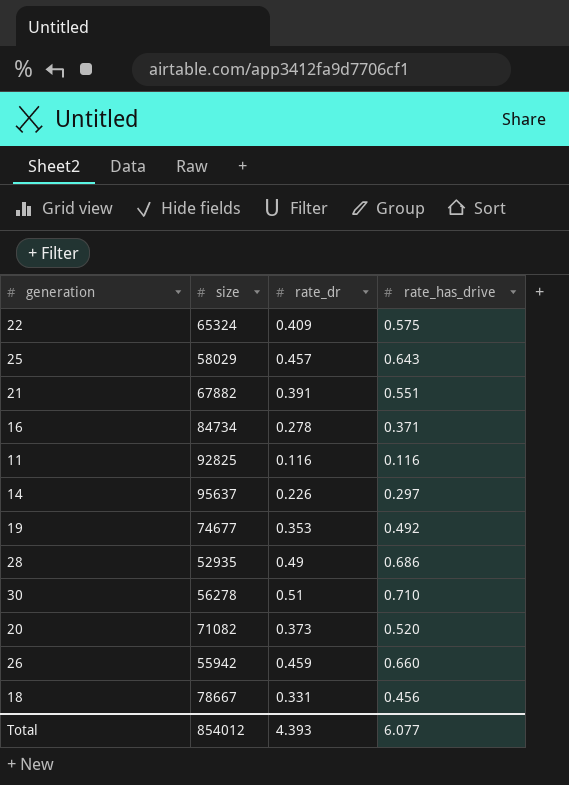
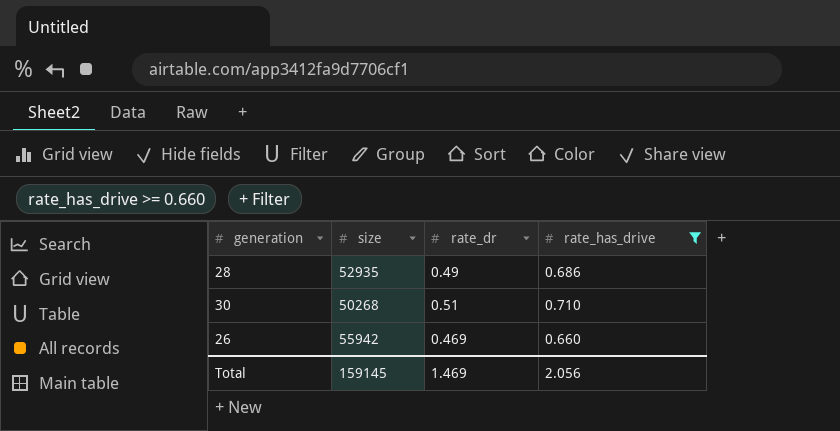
filter: none -> rate_has_drive >= 0.660
30 | size: 56278 -> 50268
26 | rate_dr: 0.459 -> 0.469
Total | size: 854012 -> 159145
Total | rate_dr: 4.393 -> 1.469
Total | rate_has_drive: 6.077 -> 2.056

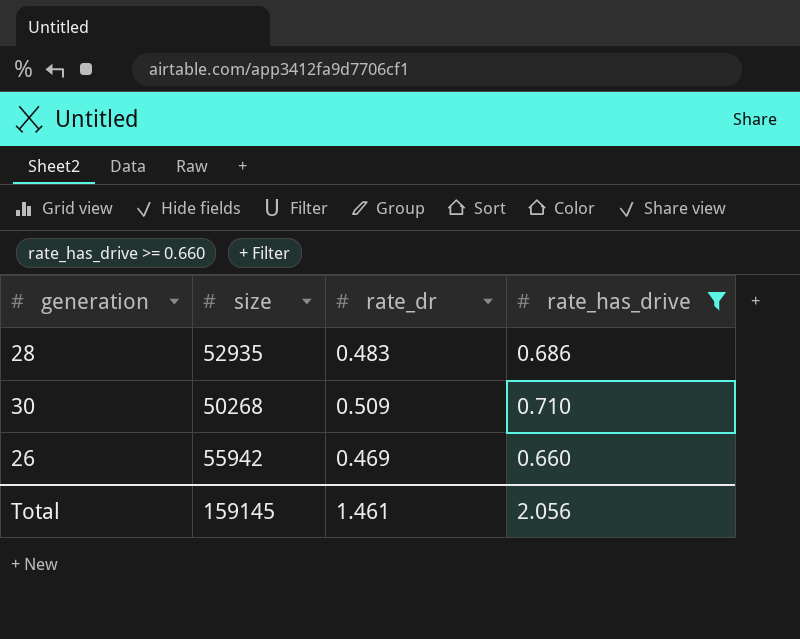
28 | rate_dr: 0.49 -> 0.483
30 | rate_dr: 0.51 -> 0.509
Total | rate_dr: 1.469 -> 1.461

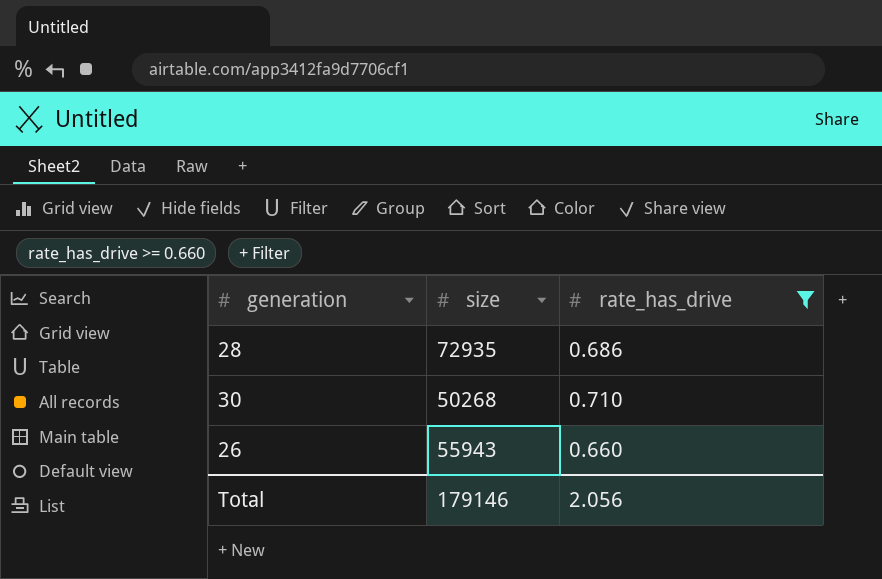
column rate_dr | position: 3 -> none
28 | size: 52935 -> 72935
26 | size: 55942 -> 55943
Total | size: 159145 -> 179146

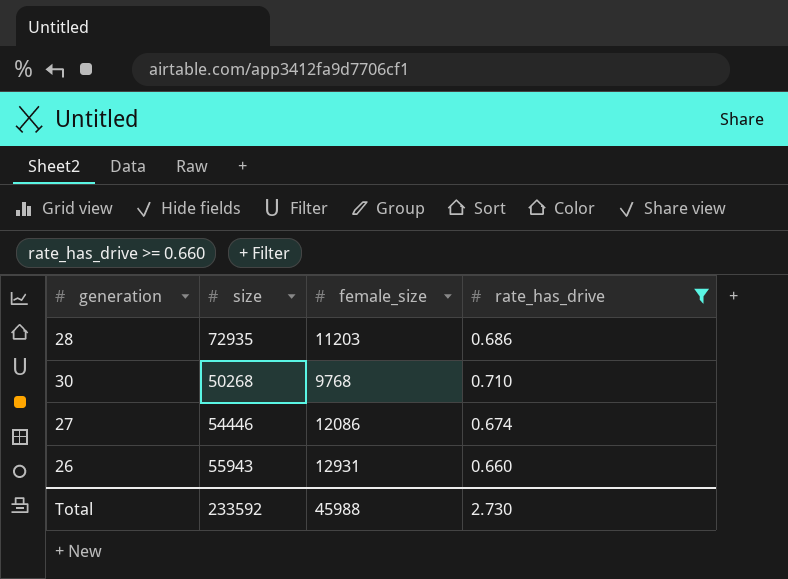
column female_size | position: none -> 3
row 27: none -> 54446 | 12086 | 0.674
Total | size: 179146 -> 233592
Total | rate_has_drive: 2.056 -> 2.730

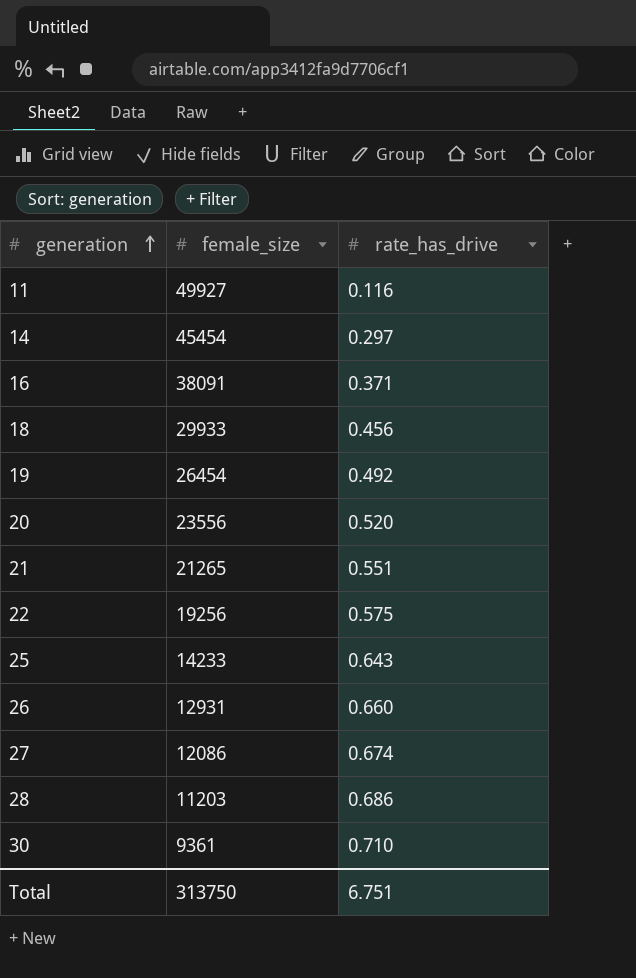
filter: rate_has_drive >= 0.660 -> none
row order: none -> generation ascending
column size | position: 2 -> none
30 | female_size: 9768 -> 9361
Total | female_size: 45988 -> 313750
Total | rate_has_drive: 2.730 -> 6.751

